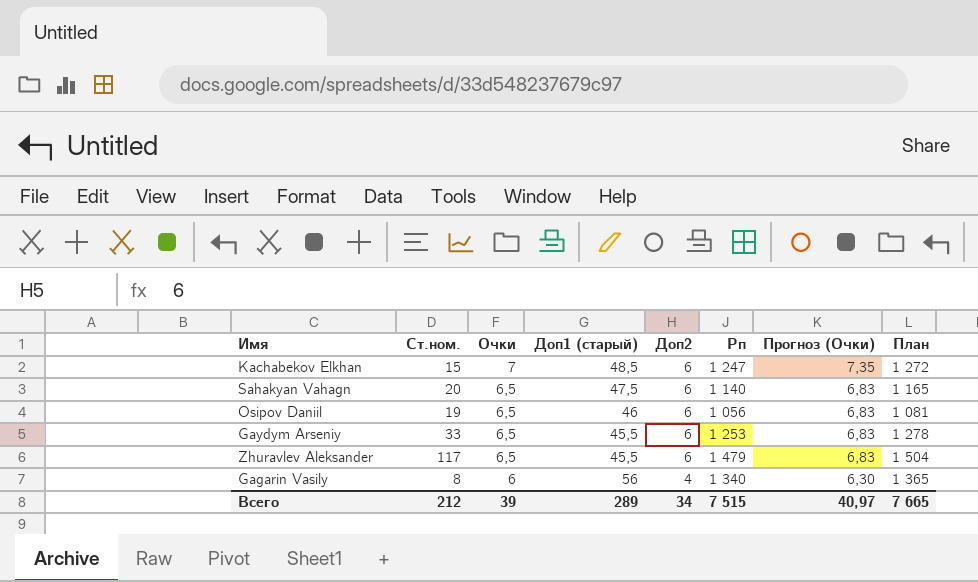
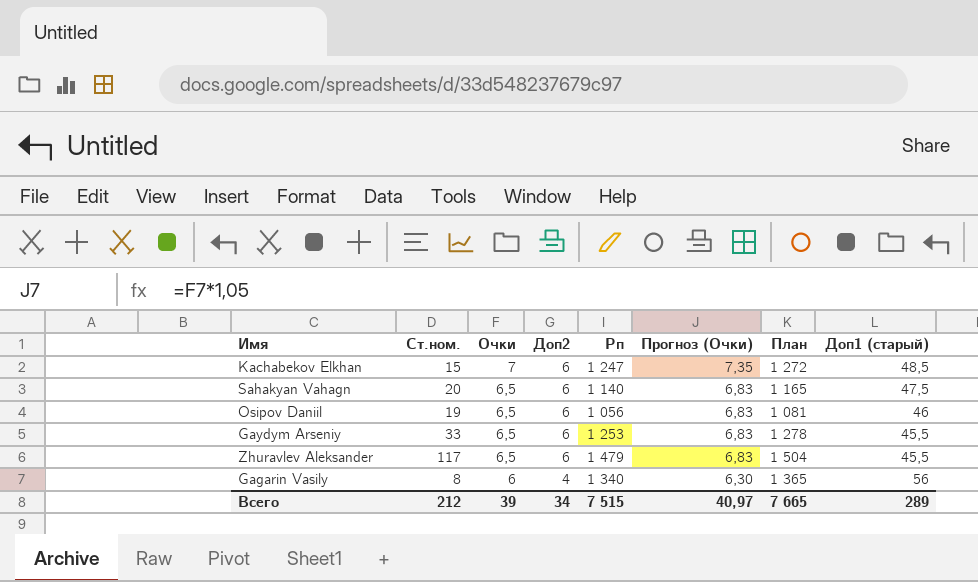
column Доп1 (старый) | position: 4 -> 8

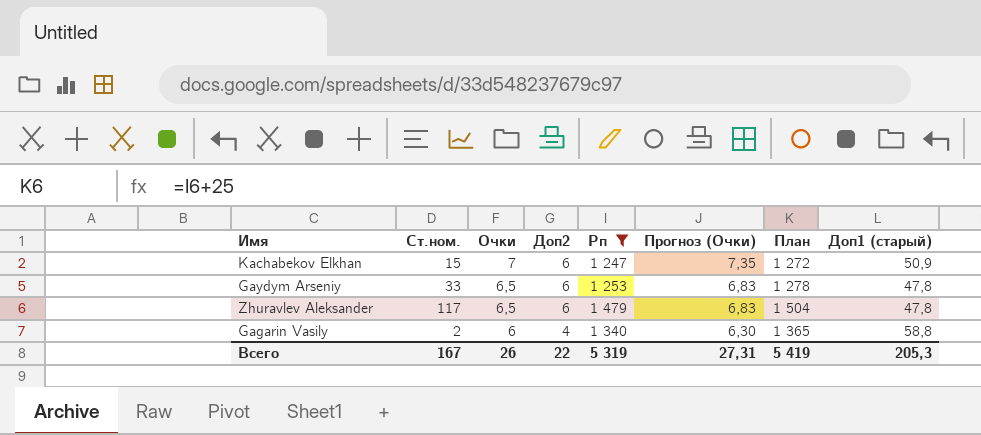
filter: none -> Рп >= 1 247
Kachabekov Elkhan | Доп1 (старый): 48,5 -> 50,9
Gaydym Arseniy | Доп1 (старый): 45,5 -> 47,8
Zhuravlev Aleksander | Доп1 (старый): 45,5 -> 47,8
Gagarin Vasily | Ст.ном.: 8 -> 2
Gagarin Vasily | Доп1 (старый): 56 -> 58,8
Всего | Ст.ном.: 212 -> 167
Всего | Очки: 39 -> 26
Всего | Доп2: 34 -> 22
Всего | Рп: 7 515 -> 5 319
Всего | Прогноз (Очки): 40,97 -> 27,31
Всего | План: 7 665 -> 5 419
Всего | Доп1 (старый): 289 -> 205,3

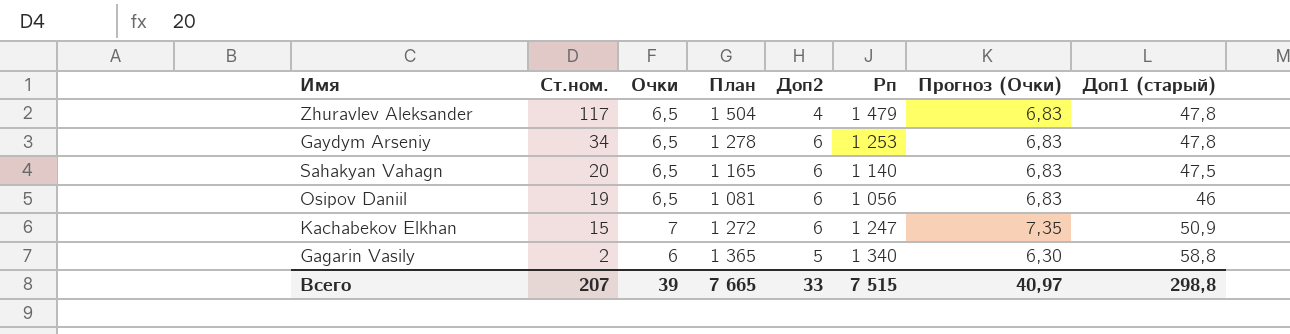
filter: Рп >= 1 247 -> none
row order: Очки descending -> Ст.ном. descending
column План | position: 7 -> 4
Zhuravlev Aleksander | Доп2: 6 -> 4
Gaydym Arseniy | Ст.ном.: 33 -> 34
Gagarin Vasily | Доп2: 4 -> 5
Всего | Ст.ном.: 167 -> 207
Всего | Очки: 26 -> 39
Всего | План: 5 419 -> 7 665
Всего | Доп2: 22 -> 33
Всего | Рп: 5 319 -> 7 515
Всего | Прогноз (Очки): 27,31 -> 40,97
Всего | Доп1 (старый): 205,3 -> 298,8

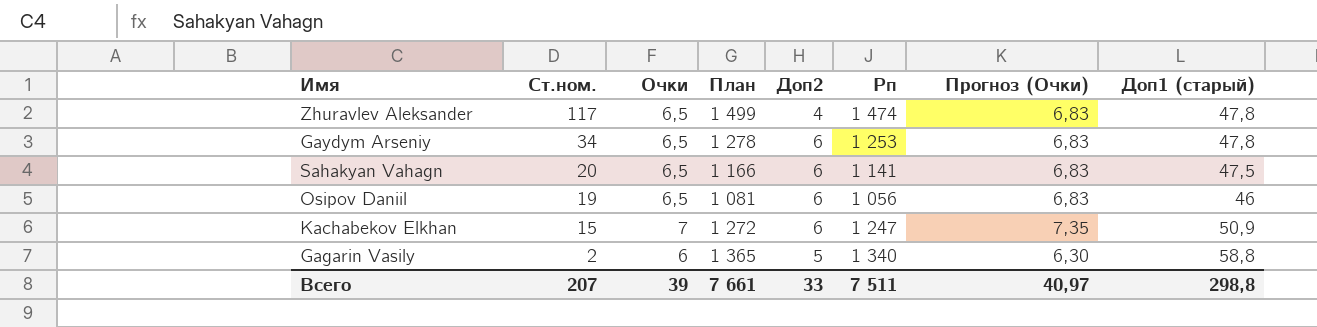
Zhuravlev Aleksander | План: 1 504 -> 1 499
Zhuravlev Aleksander | Рп: 1 479 -> 1 474
Sahakyan Vahagn | План: 1 165 -> 1 166
Sahakyan Vahagn | Рп: 1 140 -> 1 141
Всего | План: 7 665 -> 7 661
Всего | Рп: 7 515 -> 7 511

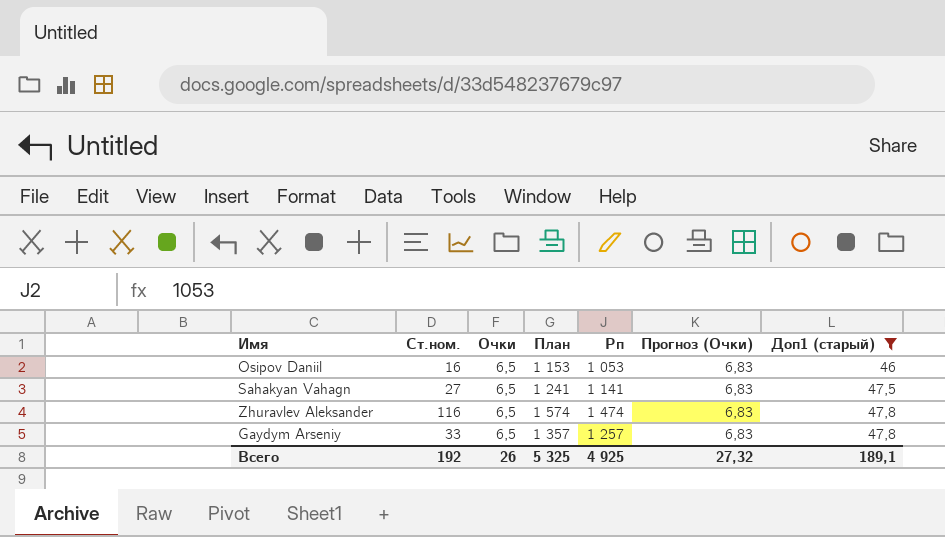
filter: none -> Доп1 (старый) <= 47,8
row order: Ст.ном. descending -> Доп1 (старый) ascending
column Доп2 | position: 5 -> none
column План | formula: [Рп] + 25 -> [Рп] + 100
Osipov Daniil | Ст.ном.: 19 -> 16
Osipov Daniil | Рп: 1 056 -> 1 053
Sahakyan Vahagn | Ст.ном.: 20 -> 27
Zhuravlev Aleksander | Ст.ном.: 117 -> 116
Gaydym Arseniy | Ст.ном.: 34 -> 33
Gaydym Arseniy | Рп: 1 253 -> 1 257
Всего | Ст.ном.: 207 -> 192
Всего | Очки: 39 -> 26
Всего | План: 7 661 -> 5 325
Всего | Рп: 7 511 -> 4 925
Всего | Прогноз (Очки): 40,97 -> 27,32
Всего | Доп1 (старый): 298,8 -> 189,1

